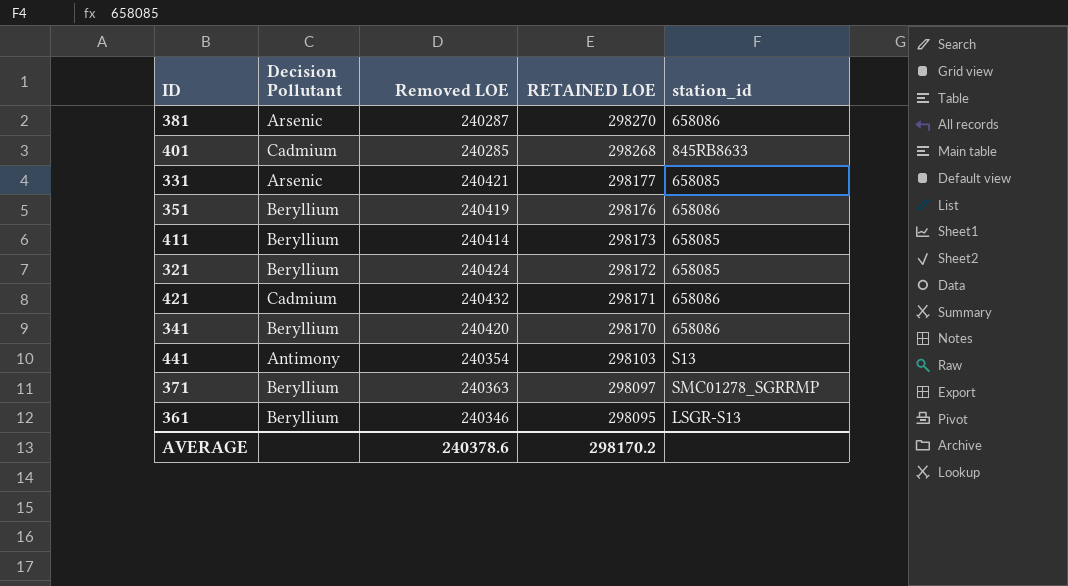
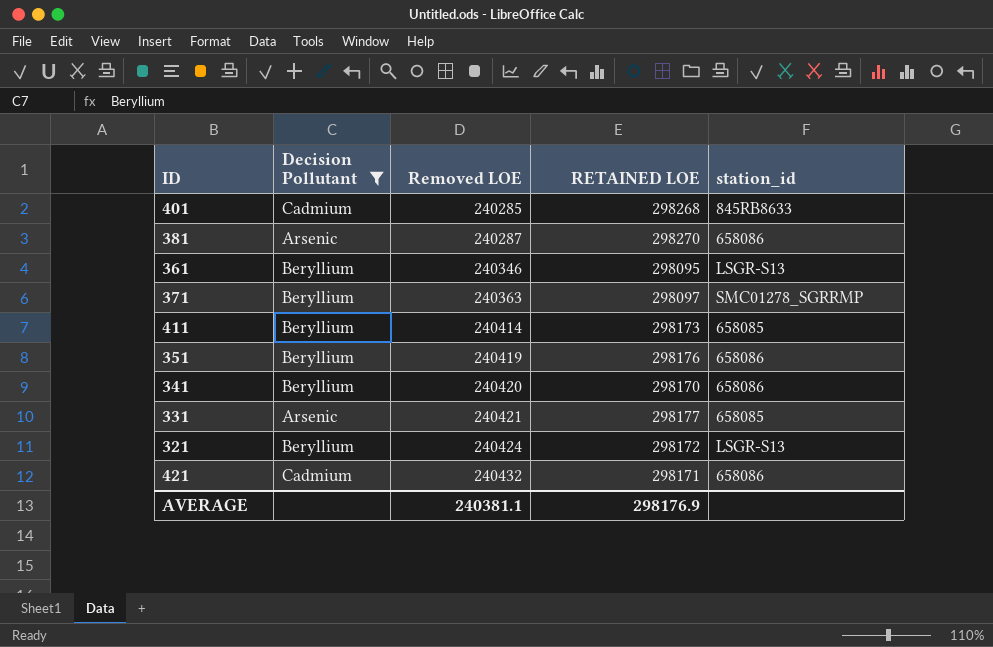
filter: none -> Decision Pollutant != Antimony
row order: RETAINED LOE descending -> Removed LOE ascending
321 | station_id: 658085 -> LSGR-S13
AVERAGE | Removed LOE: 240378.6 -> 240381.1
AVERAGE | RETAINED LOE: 298170.2 -> 298176.9

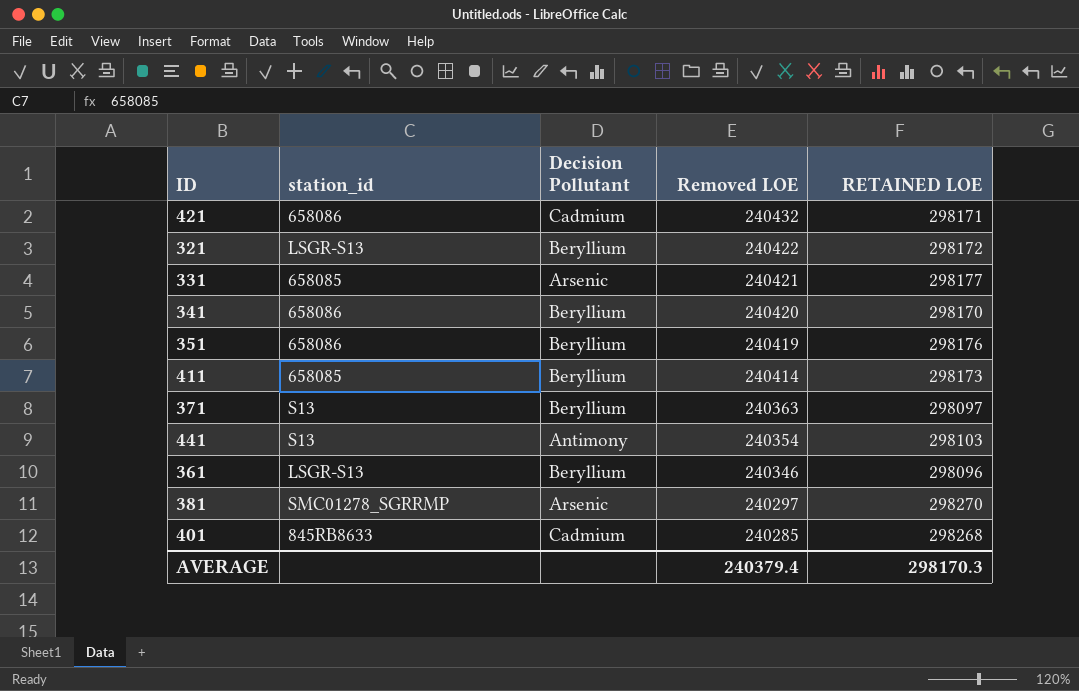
filter: Decision Pollutant != Antimony -> none
row order: Removed LOE ascending -> Removed LOE descending
column station_id | position: 5 -> 2
321 | Removed LOE: 240424 -> 240422
371 | station_id: SMC01278_SGRRMP -> S13
361 | RETAINED LOE: 298095 -> 298096
381 | station_id: 658086 -> SMC01278_SGRRMP
381 | Removed LOE: 240287 -> 240297
AVERAGE | Removed LOE: 240381.1 -> 240379.4
AVERAGE | RETAINED LOE: 298176.9 -> 298170.3

